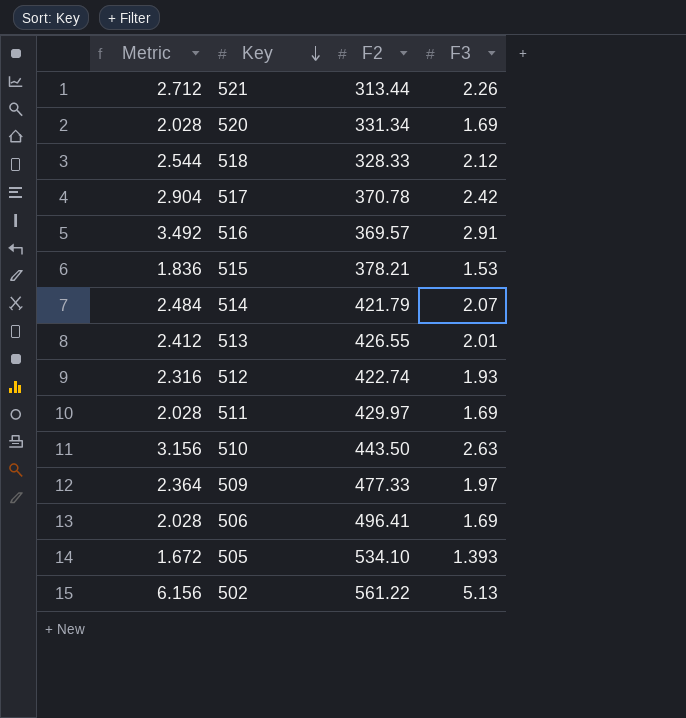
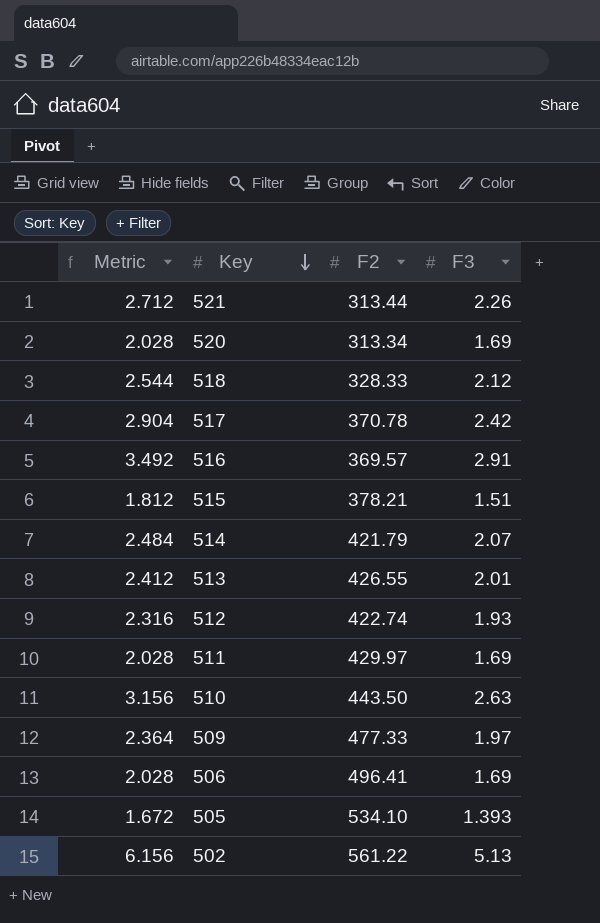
520 | F2: 331.34 -> 313.34
515 | Metric: 1.836 -> 1.812
515 | F3: 1.53 -> 1.51

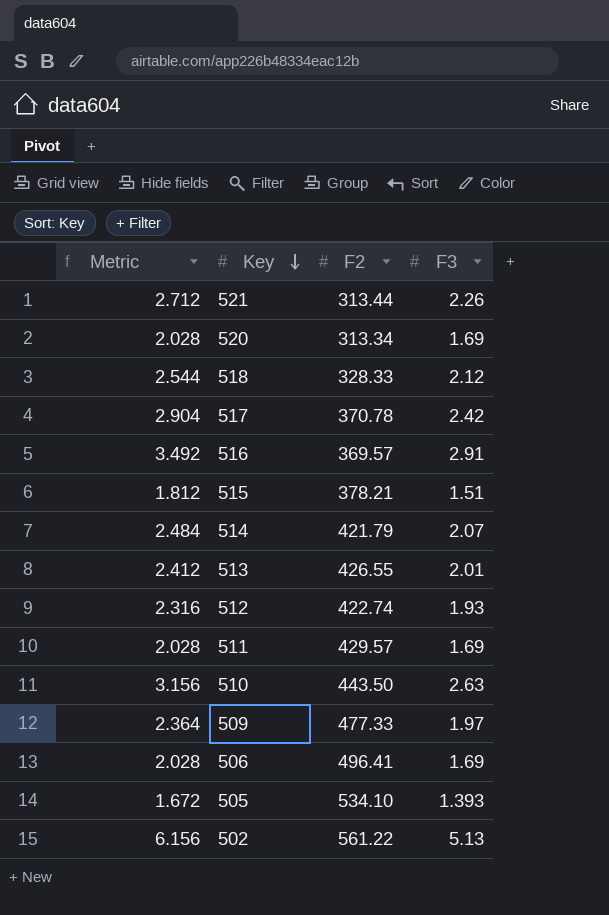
511 | F2: 429.97 -> 429.57

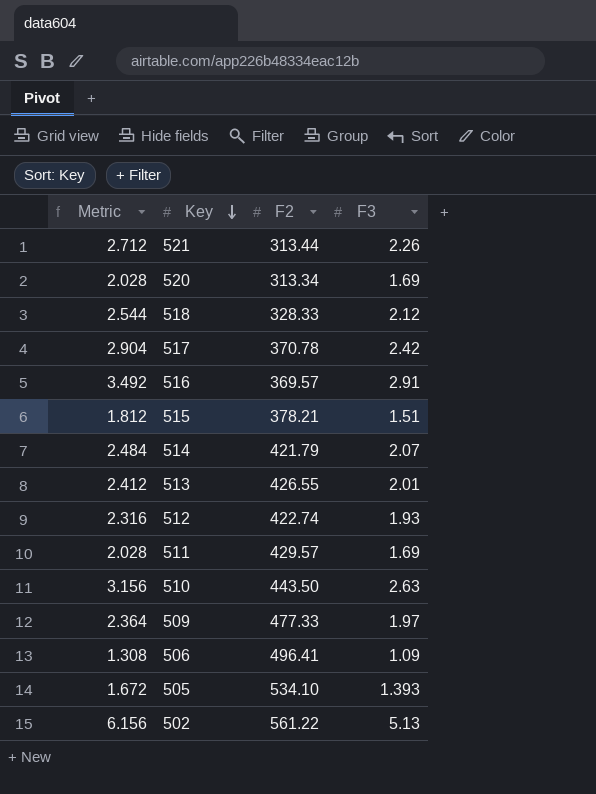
506 | Metric: 2.028 -> 1.308
506 | F3: 1.69 -> 1.09

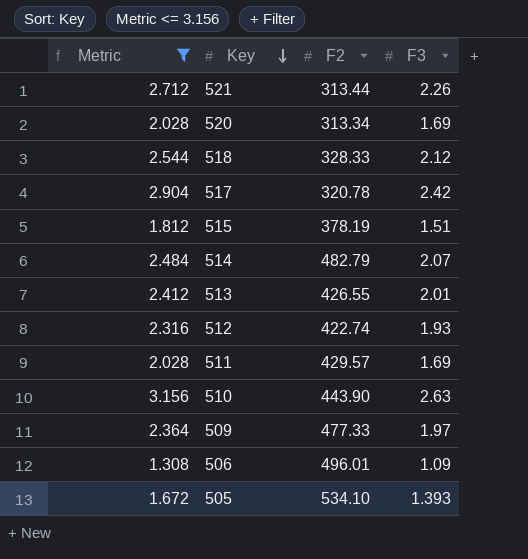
filter: none -> Metric <= 3.156
517 | F2: 370.78 -> 320.78
515 | F2: 378.21 -> 378.19
514 | F2: 421.79 -> 482.79
510 | F2: 443.50 -> 443.90
506 | F2: 496.41 -> 496.01

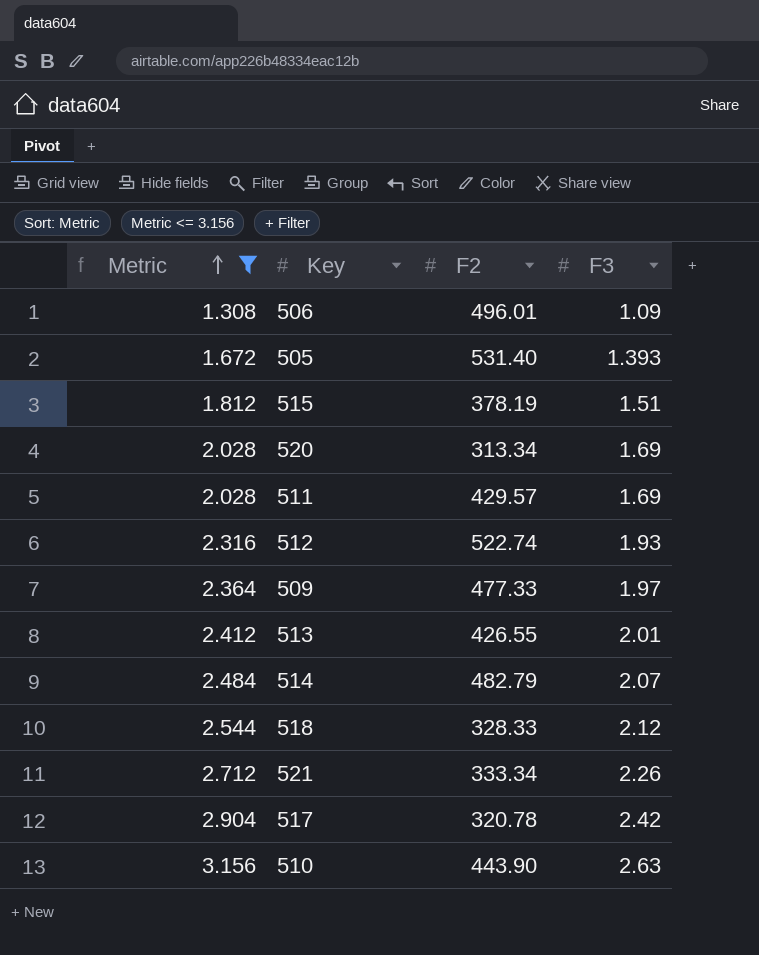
row order: Key descending -> Metric ascending
505 | F2: 534.10 -> 531.40
512 | F2: 422.74 -> 522.74
521 | F2: 313.44 -> 333.34

